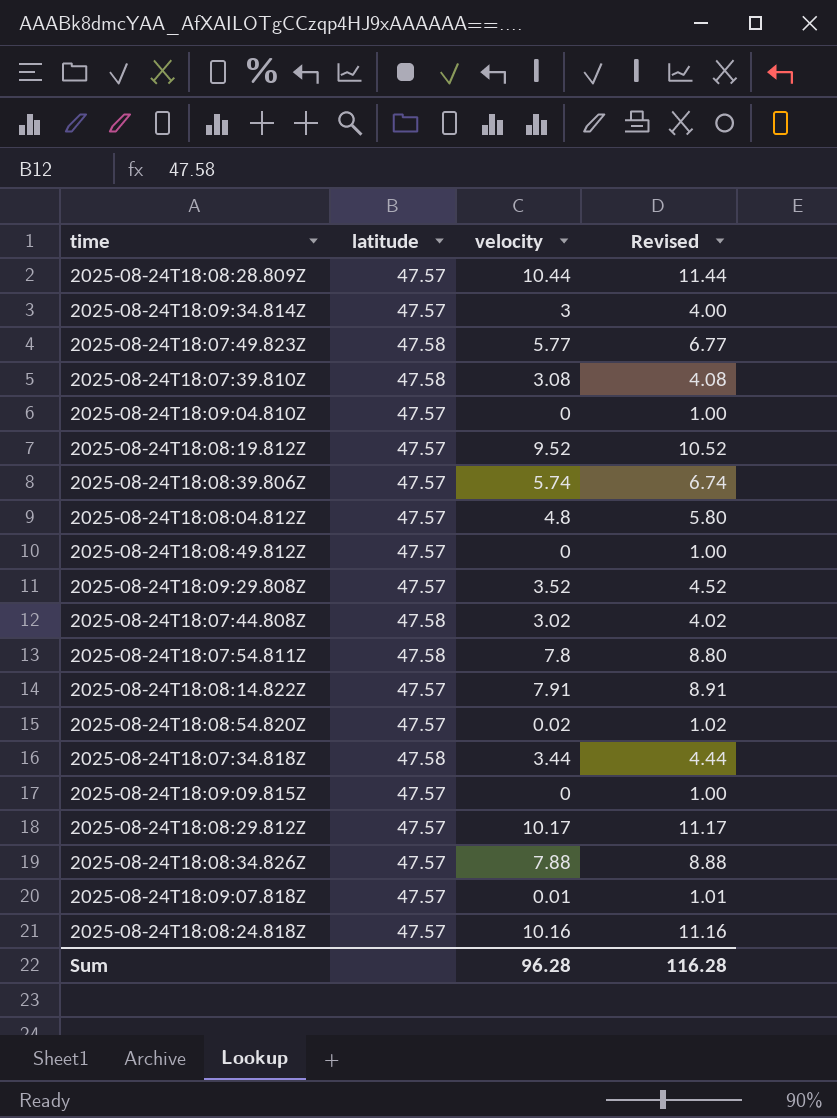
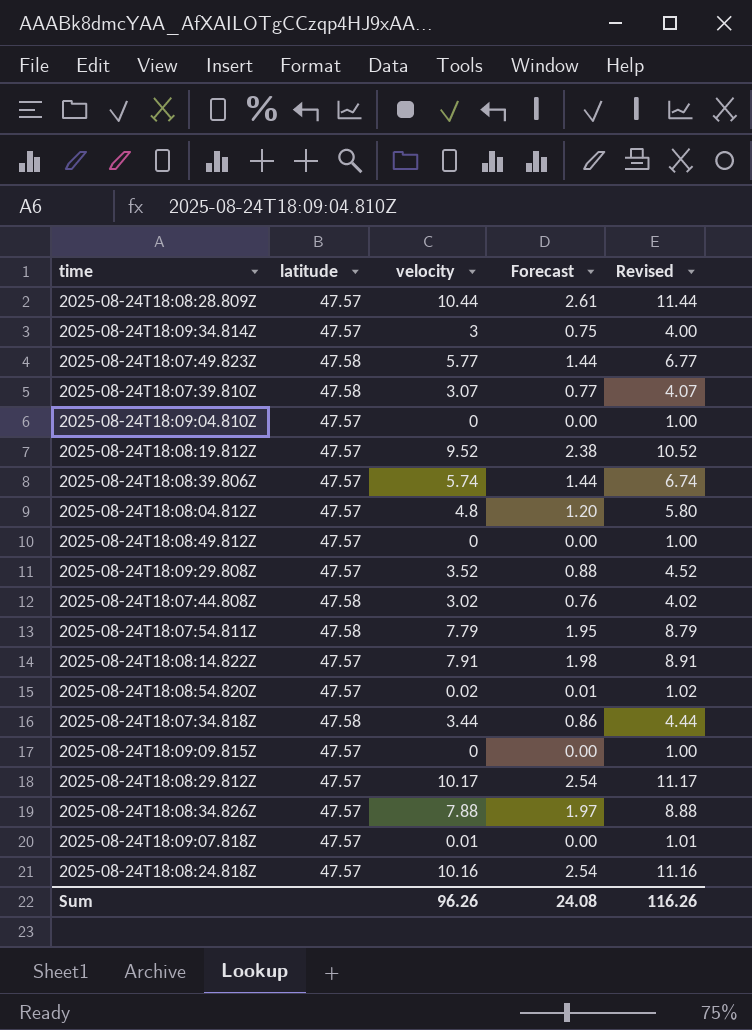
column Forecast | formula: none -> [velocity] * 0.25
2025-08-24T18:07:39.810Z | velocity: 3.08 -> 3.07
2025-08-24T18:07:39.810Z | Revised: 4.08 -> 4.07
2025-08-24T18:07:54.811Z | velocity: 7.8 -> 7.79
2025-08-24T18:07:54.811Z | Revised: 8.80 -> 8.79
Sum | velocity: 96.28 -> 96.26
Sum | Revised: 116.28 -> 116.26

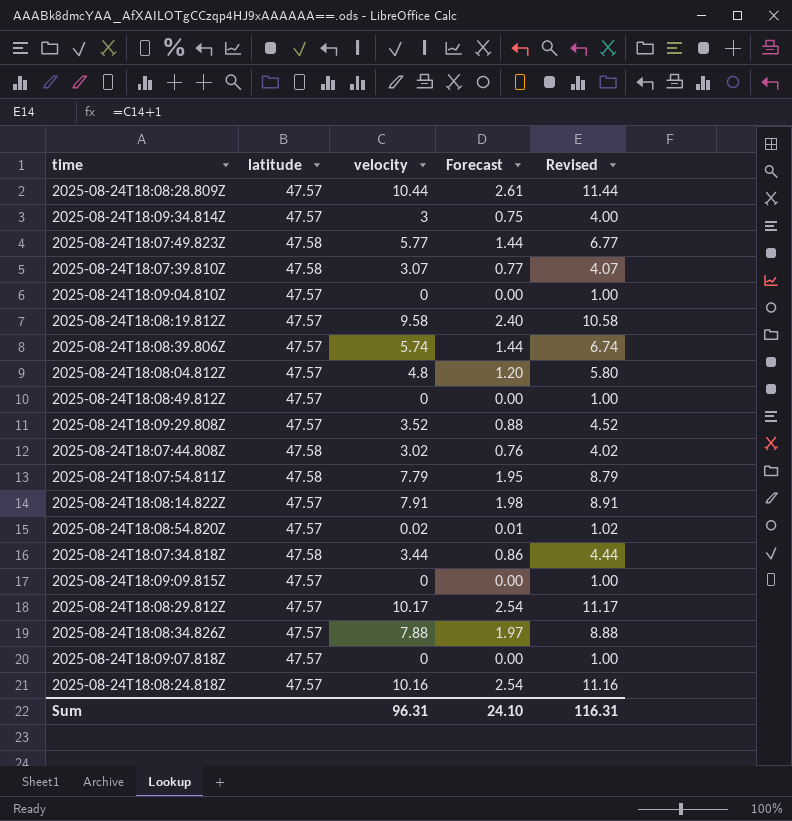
2025-08-24T18:08:19.812Z | velocity: 9.52 -> 9.58
2025-08-24T18:08:19.812Z | Forecast: 2.38 -> 2.40
2025-08-24T18:08:19.812Z | Revised: 10.52 -> 10.58
2025-08-24T18:09:07.818Z | velocity: 0.01 -> 0
2025-08-24T18:09:07.818Z | Revised: 1.01 -> 1.00
Sum | velocity: 96.26 -> 96.31
Sum | Forecast: 24.08 -> 24.10
Sum | Revised: 116.26 -> 116.31

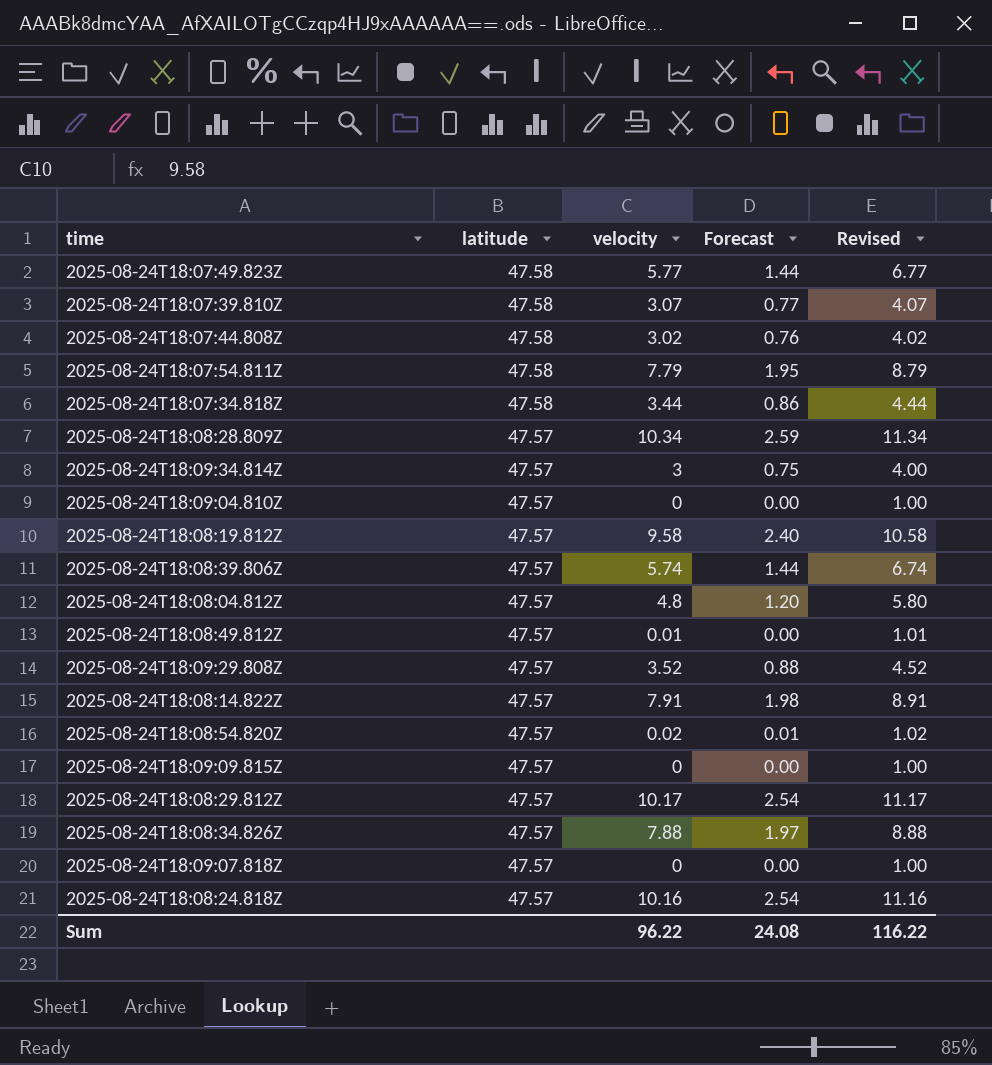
row order: none -> latitude descending
2025-08-24T18:08:28.809Z | velocity: 10.44 -> 10.34
2025-08-24T18:08:28.809Z | Forecast: 2.61 -> 2.59
2025-08-24T18:08:28.809Z | Revised: 11.44 -> 11.34
2025-08-24T18:08:49.812Z | velocity: 0 -> 0.01
2025-08-24T18:08:49.812Z | Revised: 1.00 -> 1.01
Sum | velocity: 96.31 -> 96.22
Sum | Forecast: 24.10 -> 24.08
Sum | Revised: 116.31 -> 116.22

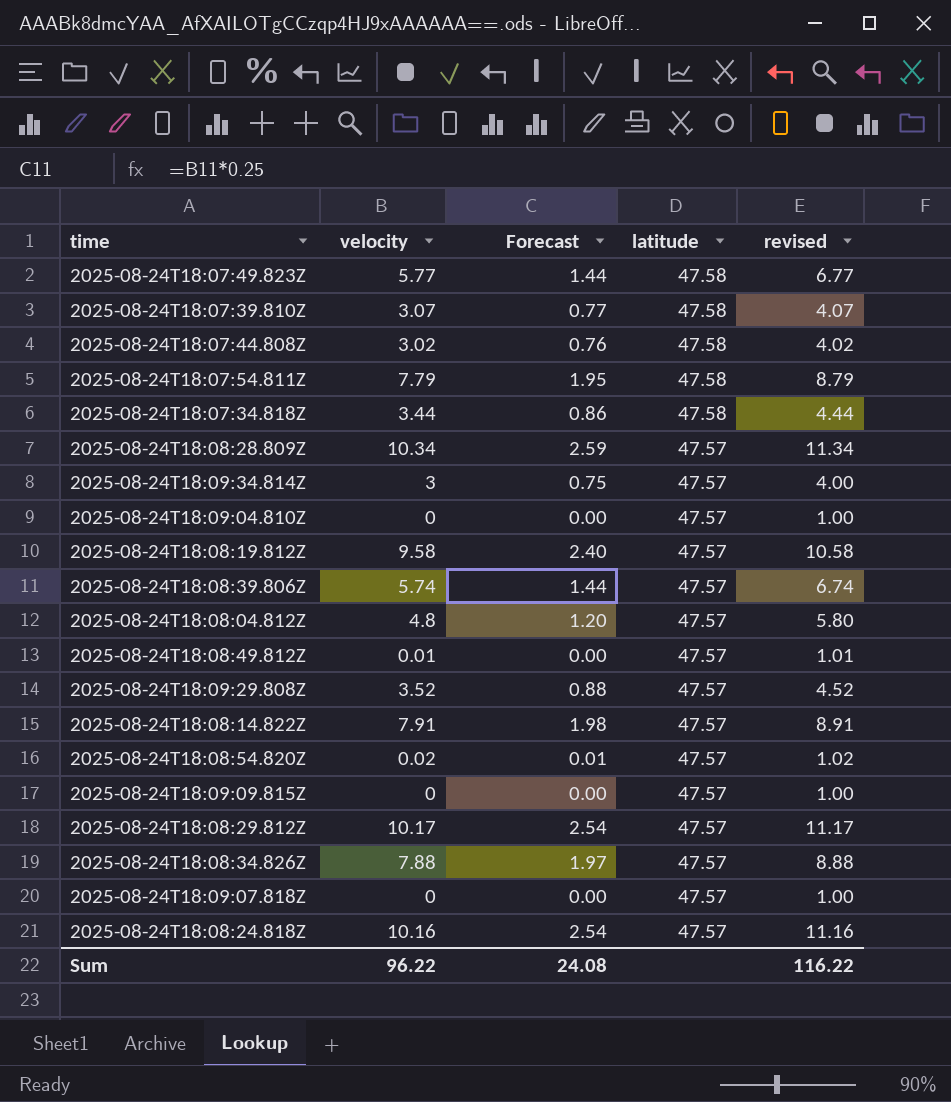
column latitude | position: 2 -> 4
column name: Revised -> revised

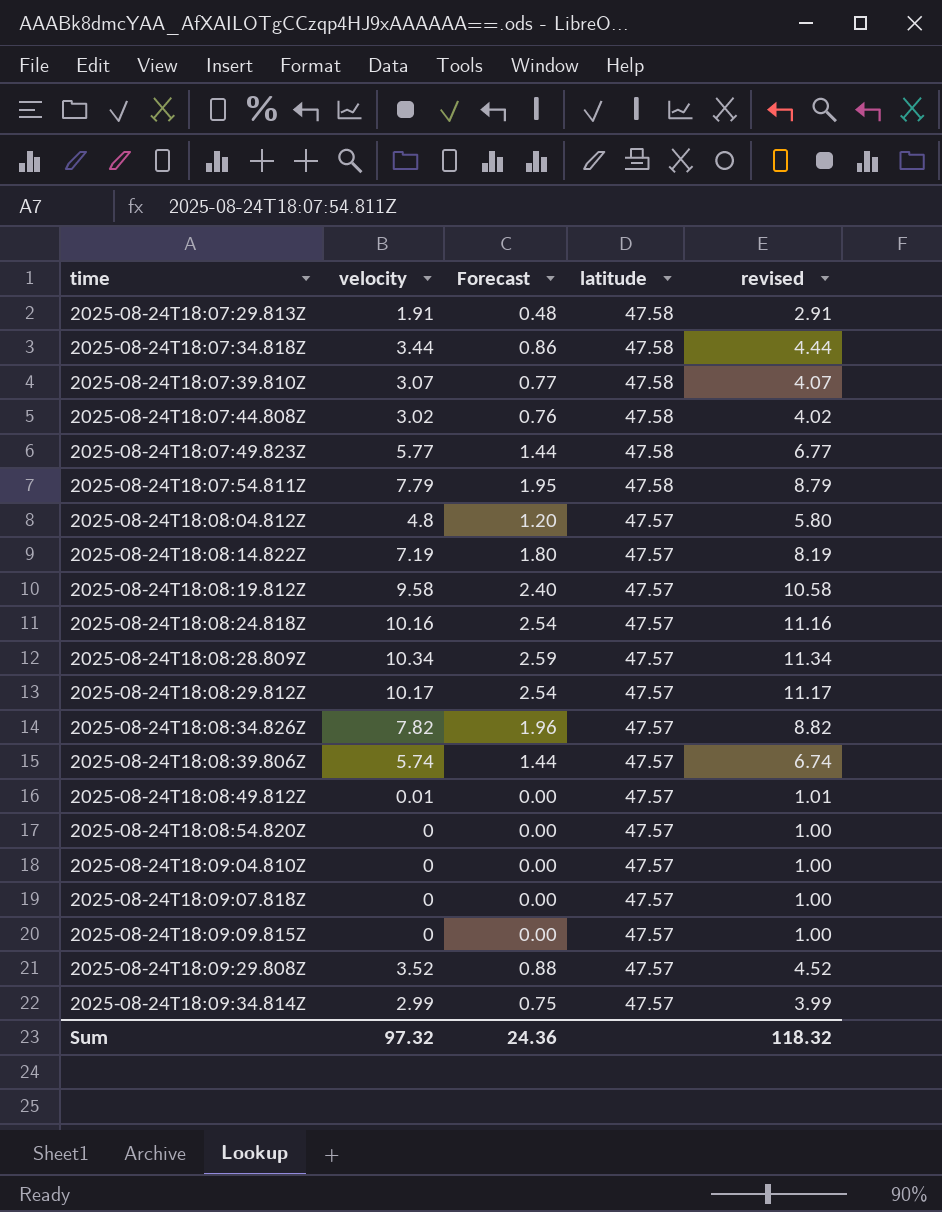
row order: latitude descending -> time ascending
row 2025-08-24T18:07:29.813Z: none -> 1.91 | 0.48 | 47.58 | 2.91
2025-08-24T18:08:14.822Z | velocity: 7.91 -> 7.19
2025-08-24T18:08:14.822Z | Forecast: 1.98 -> 1.80
2025-08-24T18:08:14.822Z | revised: 8.91 -> 8.19
2025-08-24T18:08:34.826Z | velocity: 7.88 -> 7.82
2025-08-24T18:08:34.826Z | Forecast: 1.97 -> 1.96
2025-08-24T18:08:34.826Z | revised: 8.88 -> 8.82
2025-08-24T18:08:54.820Z | velocity: 0.02 -> 0
2025-08-24T18:08:54.820Z | Forecast: 0.01 -> 0.00
2025-08-24T18:08:54.820Z | revised: 1.02 -> 1.00
2025-08-24T18:09:34.814Z | velocity: 3 -> 2.99
2025-08-24T18:09:34.814Z | revised: 4.00 -> 3.99
Sum | velocity: 96.22 -> 97.32
Sum | Forecast: 24.08 -> 24.36
Sum | revised: 116.22 -> 118.32

